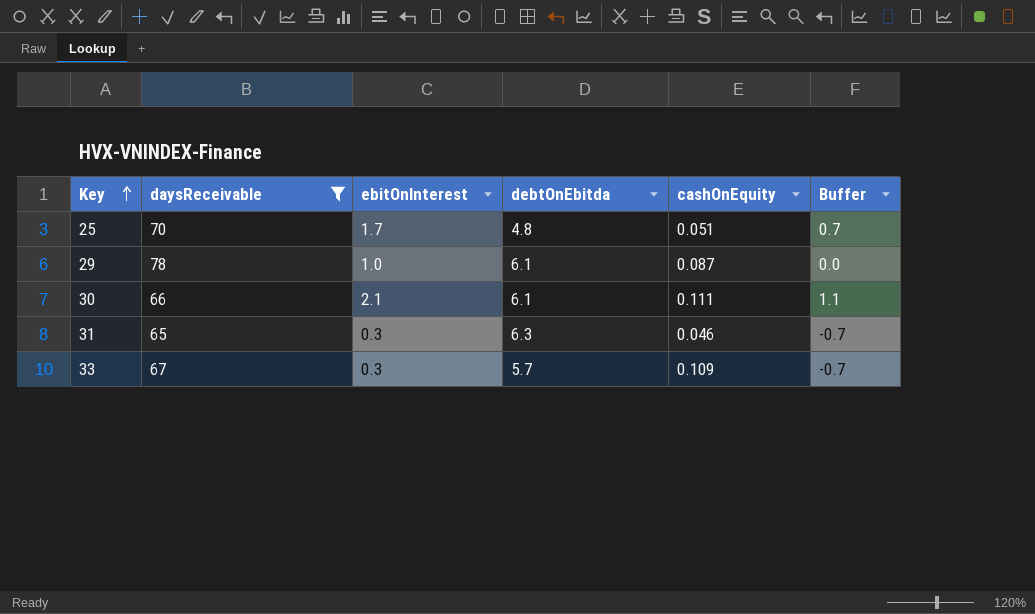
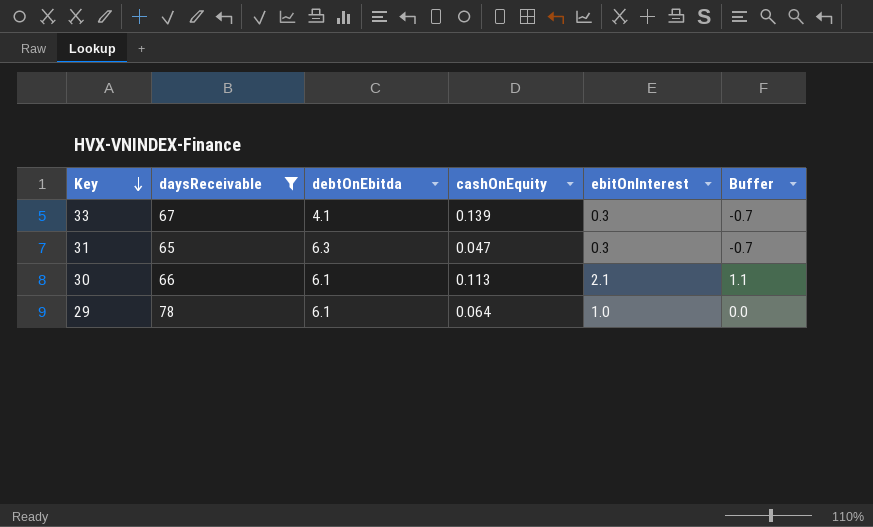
row order: Key ascending -> Key descending
column ebitOnInterest | position: 3 -> 5
row 25: 70 | 1.7 | 4.8 | 0.051 | 0.7 -> none
33 | debtOnEbitda: 5.7 -> 4.1
33 | cashOnEquity: 0.109 -> 0.139
31 | cashOnEquity: 0.046 -> 0.047
30 | cashOnEquity: 0.111 -> 0.113
29 | cashOnEquity: 0.087 -> 0.064

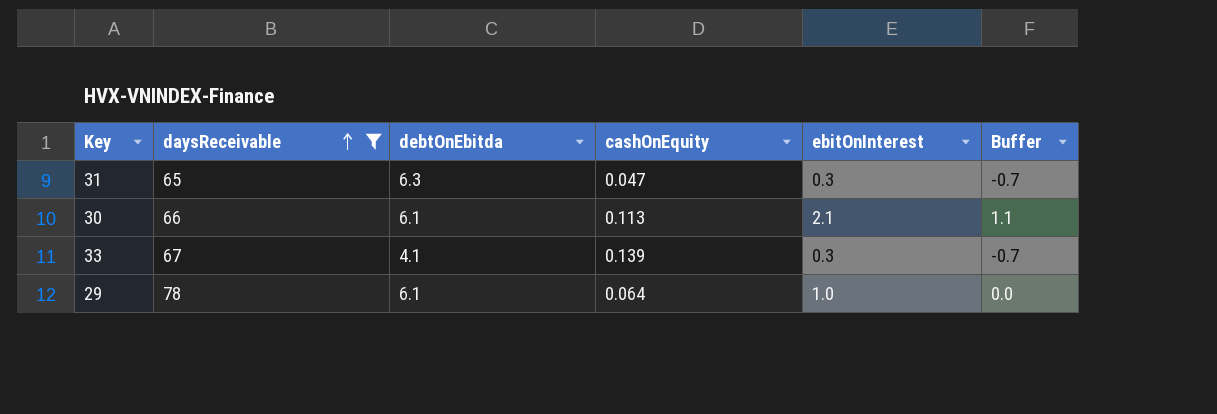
row order: Key descending -> daysReceivable ascending

